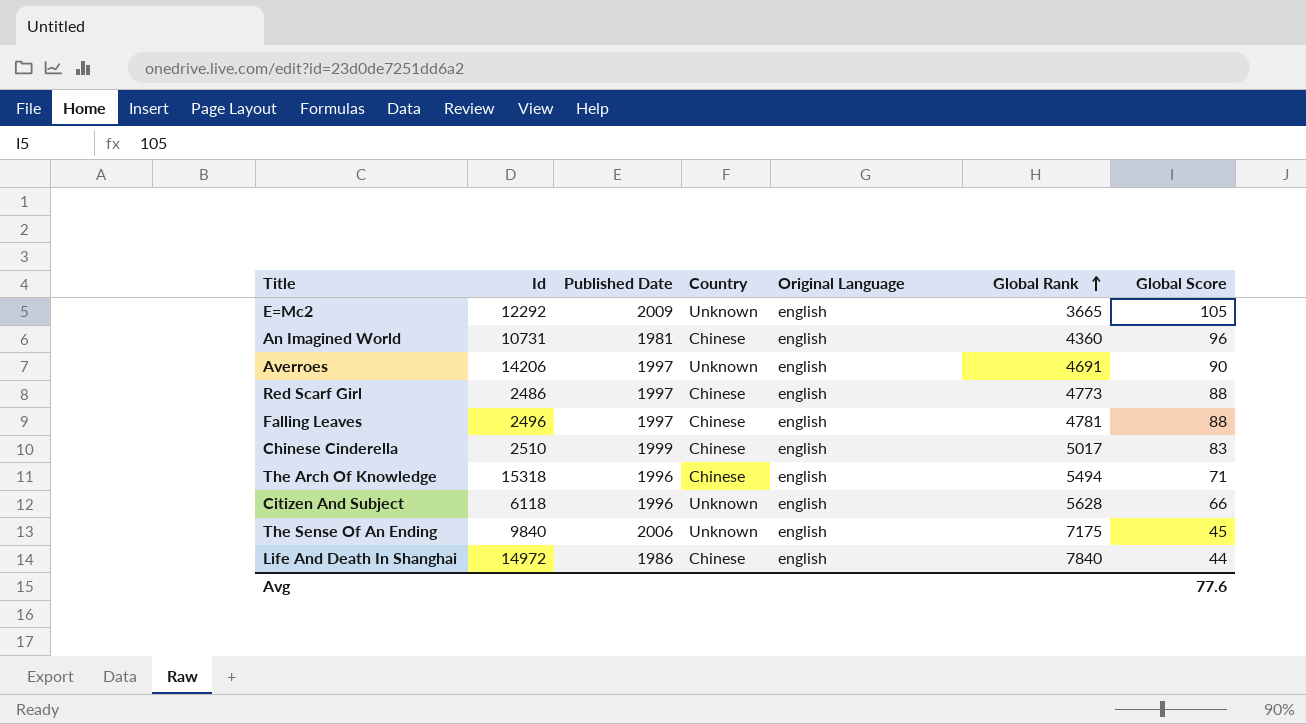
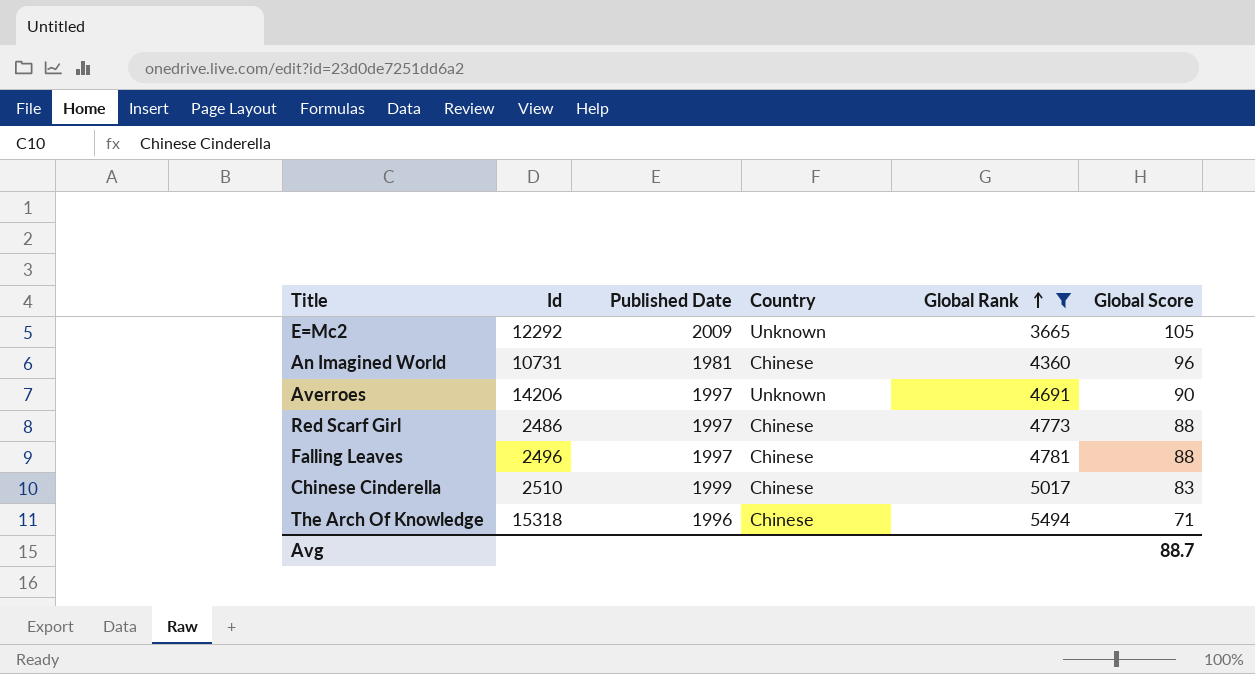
filter: none -> Global Rank <= 5494
column Original Language | position: 5 -> none
Avg | Global Score: 77.6 -> 88.7

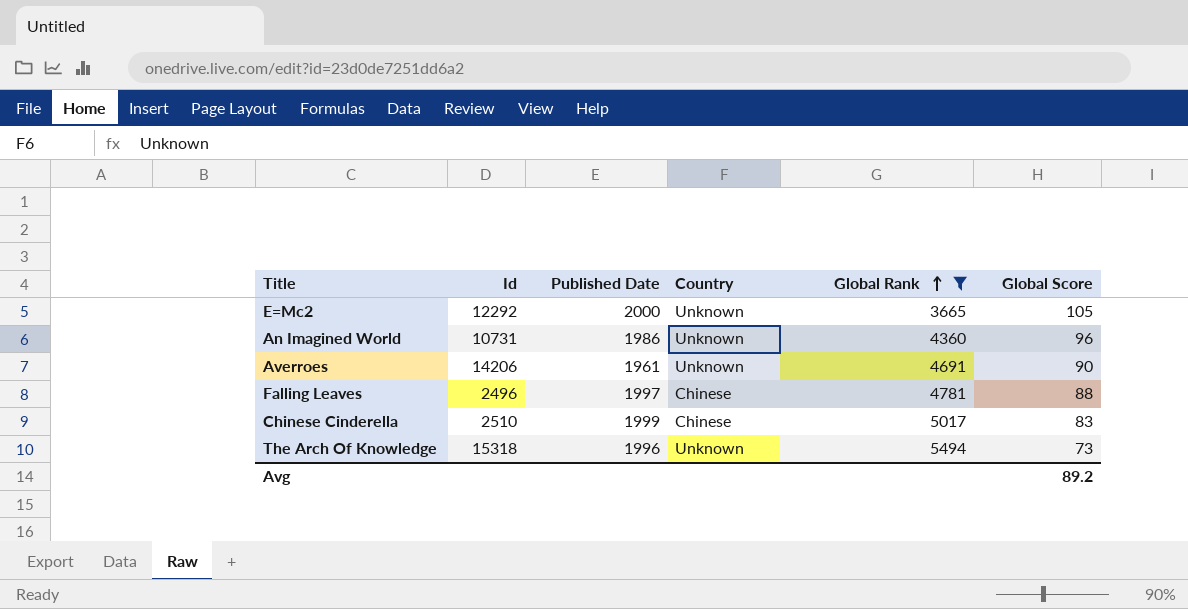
row Red Scarf Girl: 2486 | 1997 | Chinese | 4773 | 88 -> none
E=Mc2 | Published Date: 2009 -> 2000
An Imagined World | Published Date: 1981 -> 1986
An Imagined World | Country: Chinese -> Unknown
Averroes | Published Date: 1997 -> 1961
The Arch Of Knowledge | Country: Chinese -> Unknown
The Arch Of Knowledge | Global Score: 71 -> 73
Avg | Global Score: 88.7 -> 89.2

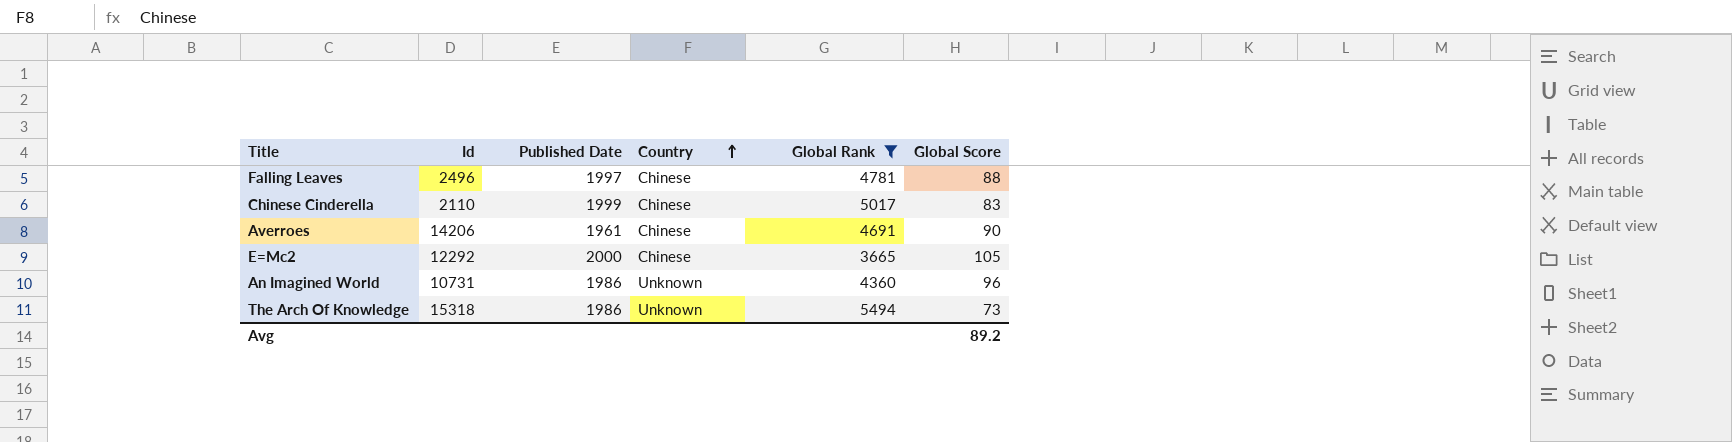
row order: Global Rank ascending -> Country ascending
Chinese Cinderella | Id: 2510 -> 2110
Averroes | Country: Unknown -> Chinese
E=Mc2 | Country: Unknown -> Chinese
The Arch Of Knowledge | Published Date: 1996 -> 1986

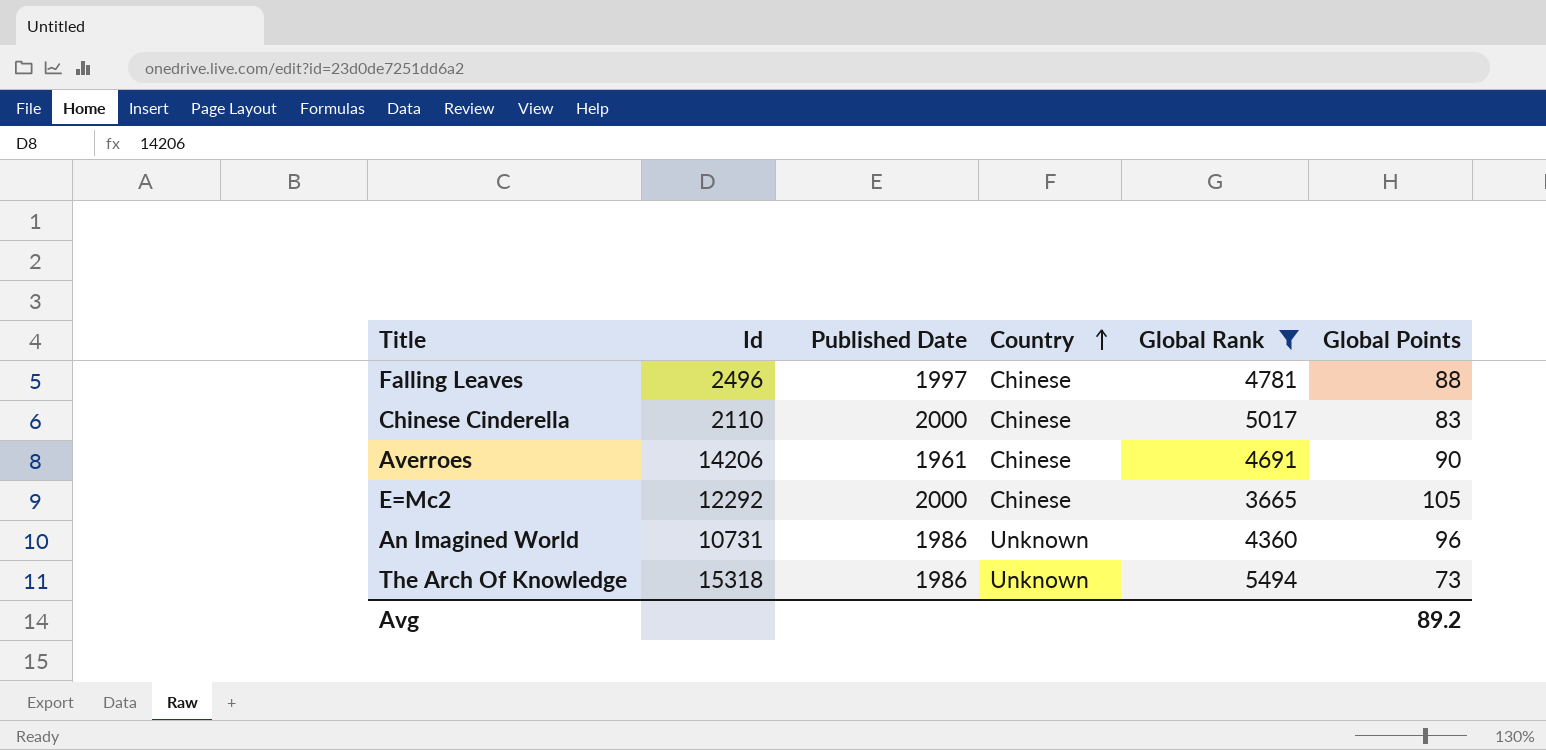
column name: Global Score -> Global Points
Chinese Cinderella | Published Date: 1999 -> 2000

